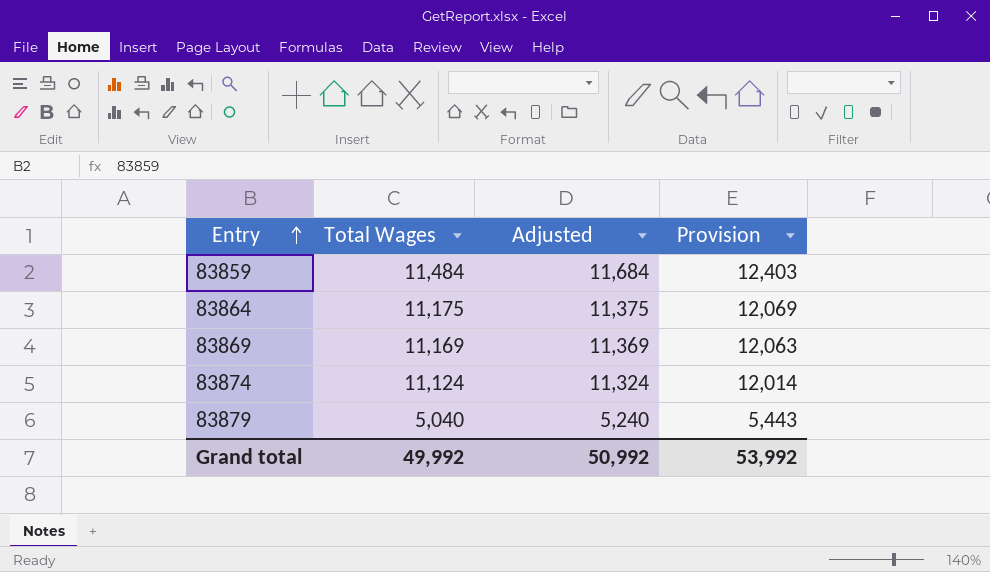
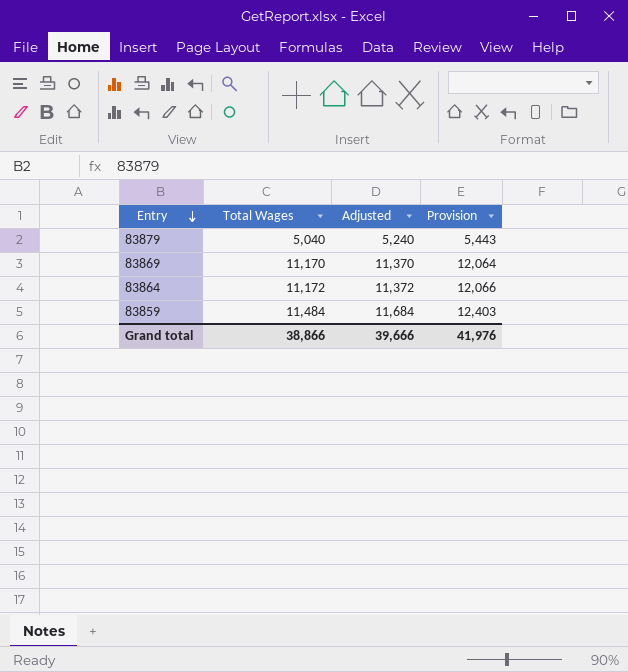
row order: Entry ascending -> Entry descending
row 83874: 11,124 | 11,324 | 12,014 -> none
83869 | Total Wages: 11,169 -> 11,170
83869 | Adjusted: 11,369 -> 11,370
83869 | Provision: 12,063 -> 12,064
83864 | Total Wages: 11,175 -> 11,172
83864 | Adjusted: 11,375 -> 11,372
83864 | Provision: 12,069 -> 12,066
Grand total | Total Wages: 49,992 -> 38,866
Grand total | Adjusted: 50,992 -> 39,666
Grand total | Provision: 53,992 -> 41,976

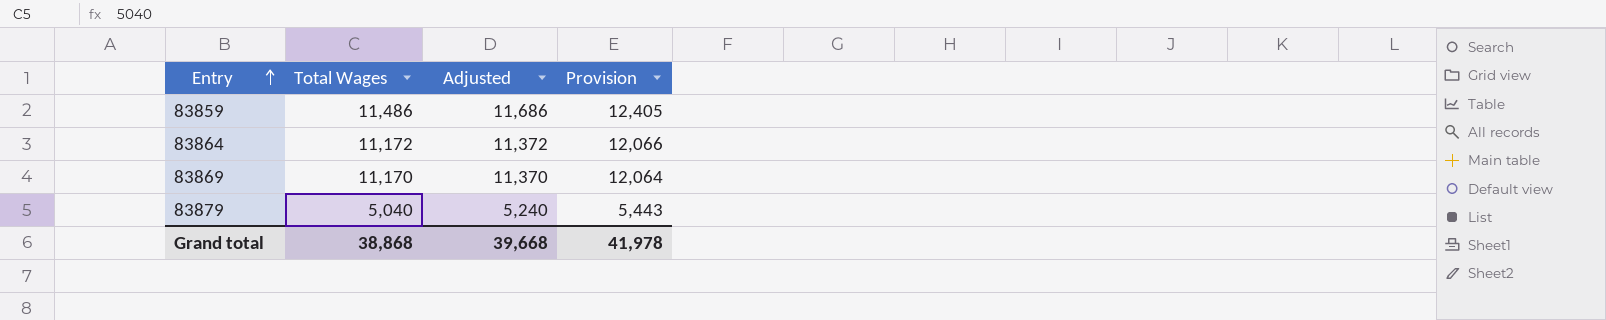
row order: Entry descending -> Entry ascending
83859 | Total Wages: 11,484 -> 11,486
83859 | Adjusted: 11,684 -> 11,686
83859 | Provision: 12,403 -> 12,405
Grand total | Total Wages: 38,866 -> 38,868
Grand total | Adjusted: 39,666 -> 39,668
Grand total | Provision: 41,976 -> 41,978

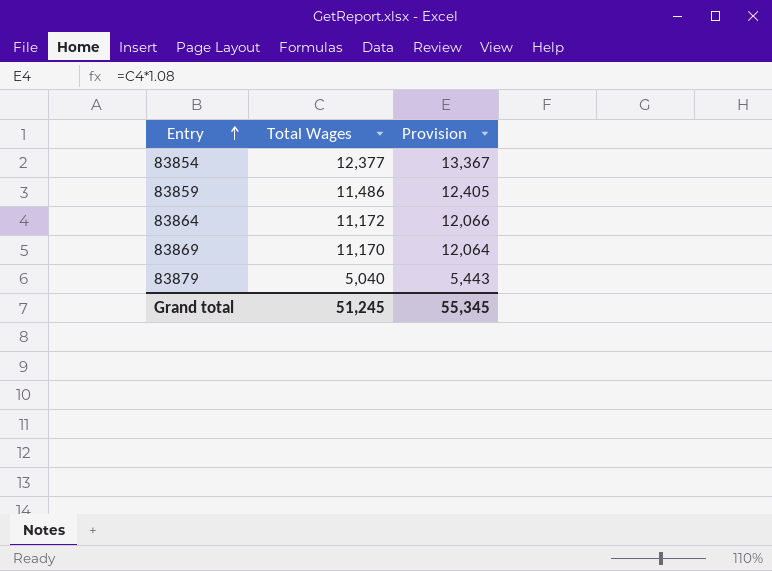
column Adjusted | formula: [Total Wages] + 200 -> none
row 83854: none -> 12,377 | 13,367
Grand total | Total Wages: 38,868 -> 51,245
Grand total | Provision: 41,978 -> 55,345

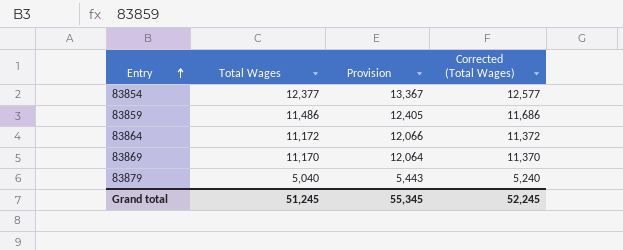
column Corrected (Total Wages) | formula: none -> [Total Wages] + 200

